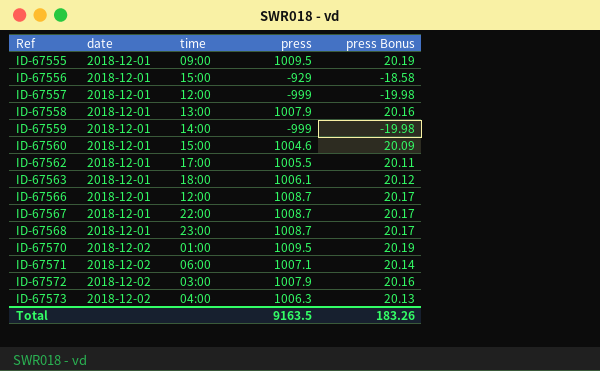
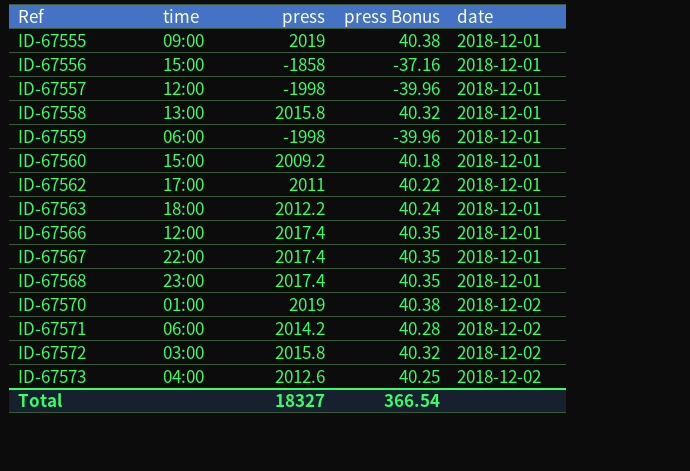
column date | position: 2 -> 5
ID-67555 | press: 1009.5 -> 2019
ID-67555 | press Bonus: 20.19 -> 40.38
ID-67556 | press: -929 -> -1858
ID-67556 | press Bonus: -18.58 -> -37.16
ID-67557 | press: -999 -> -1998
ID-67557 | press Bonus: -19.98 -> -39.96
ID-67558 | press: 1007.9 -> 2015.8
ID-67558 | press Bonus: 20.16 -> 40.32
ID-67559 | time: 14:00 -> 06:00
ID-67559 | press: -999 -> -1998
ID-67559 | press Bonus: -19.98 -> -39.96
ID-67560 | press: 1004.6 -> 2009.2
ID-67560 | press Bonus: 20.09 -> 40.18
ID-67562 | press: 1005.5 -> 2011
ID-67562 | press Bonus: 20.11 -> 40.22
ID-67563 | press: 1006.1 -> 2012.2
ID-67563 | press Bonus: 20.12 -> 40.24
ID-67566 | press: 1008.7 -> 2017.4
ID-67566 | press Bonus: 20.17 -> 40.35
ID-67567 | press: 1008.7 -> 2017.4
ID-67567 | press Bonus: 20.17 -> 40.35
ID-67568 | press: 1008.7 -> 2017.4
ID-67568 | press Bonus: 20.17 -> 40.35
ID-67570 | press: 1009.5 -> 2019
ID-67570 | press Bonus: 20.19 -> 40.38
ID-67571 | press: 1007.1 -> 2014.2
ID-67571 | press Bonus: 20.14 -> 40.28
ID-67572 | press: 1007.9 -> 2015.8
ID-67572 | press Bonus: 20.16 -> 40.32
ID-67573 | press: 1006.3 -> 2012.6
ID-67573 | press Bonus: 20.13 -> 40.25
Total | press: 9163.5 -> 18327
Total | press Bonus: 183.26 -> 366.54

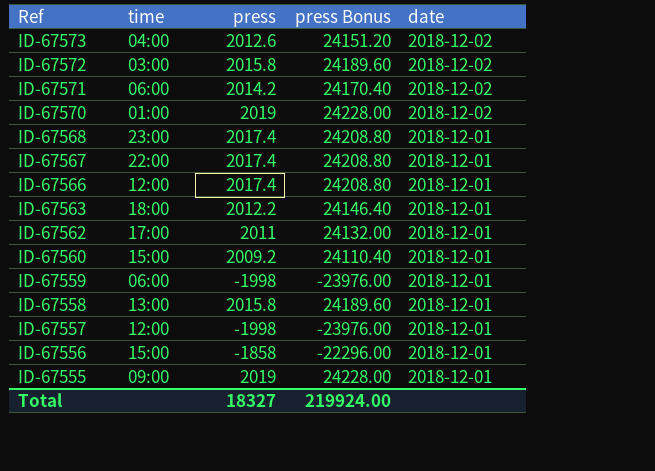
row order: Ref ascending -> Ref descending
column press Bonus | formula: [press] * 0.02 -> [press] * 12
Total | press Bonus: 366.54 -> 219924.00

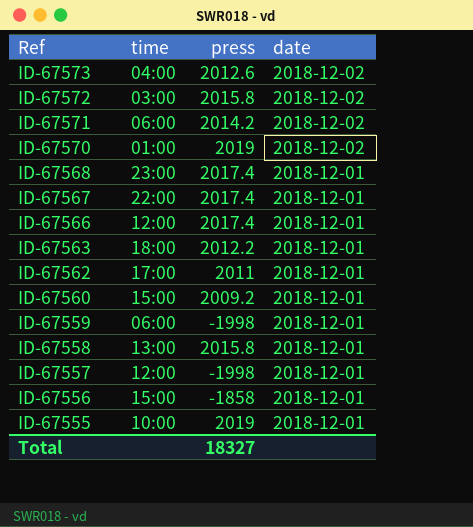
column press Bonus | formula: [press] * 12 -> none
ID-67555 | time: 09:00 -> 10:00

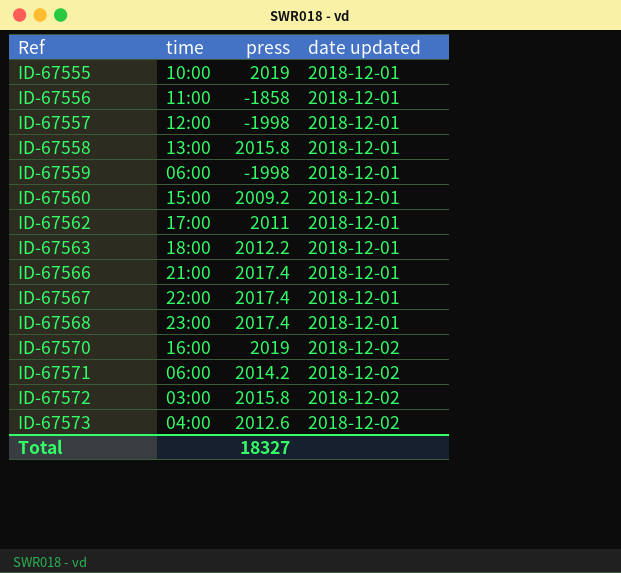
row order: Ref descending -> Ref ascending
column name: date -> date updated
ID-67556 | time: 15:00 -> 11:00
ID-67566 | time: 12:00 -> 21:00
ID-67570 | time: 01:00 -> 16:00

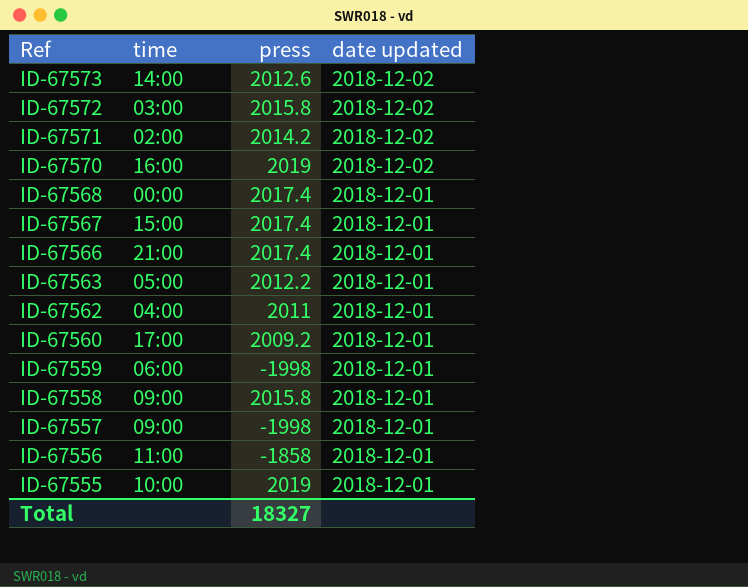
row order: Ref ascending -> Ref descending
ID-67573 | time: 04:00 -> 14:00
ID-67571 | time: 06:00 -> 02:00
ID-67568 | time: 23:00 -> 00:00
ID-67567 | time: 22:00 -> 15:00
ID-67563 | time: 18:00 -> 05:00
ID-67562 | time: 17:00 -> 04:00
ID-67560 | time: 15:00 -> 17:00
ID-67558 | time: 13:00 -> 09:00
ID-67557 | time: 12:00 -> 09:00

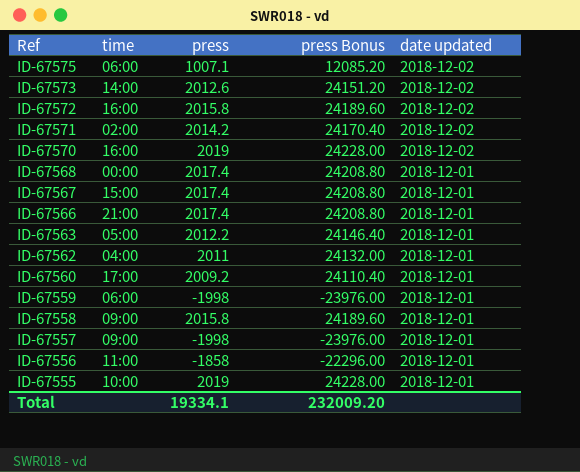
column press Bonus | formula: none -> [press] * 12
row ID-67575: none -> 06:00 | 1007.1 | 12085.20 | 2018-12-02
ID-67572 | time: 03:00 -> 16:00
Total | press: 18327 -> 19334.1

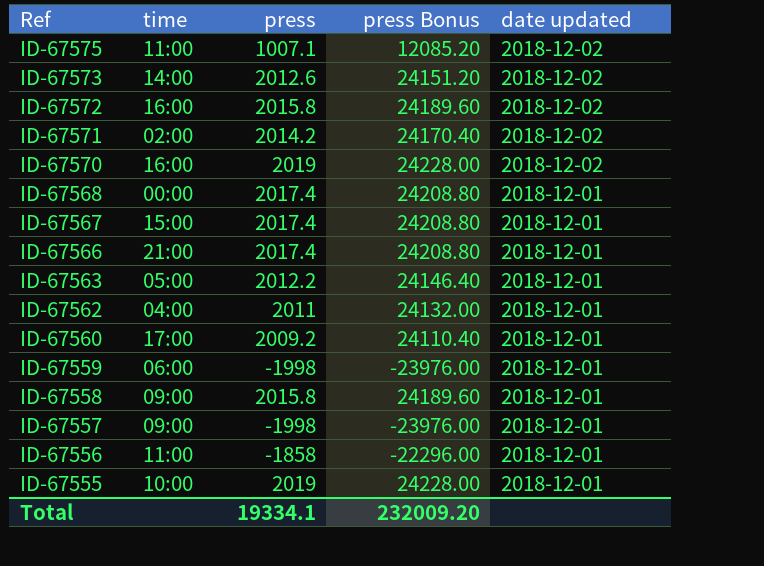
ID-67575 | time: 06:00 -> 11:00

